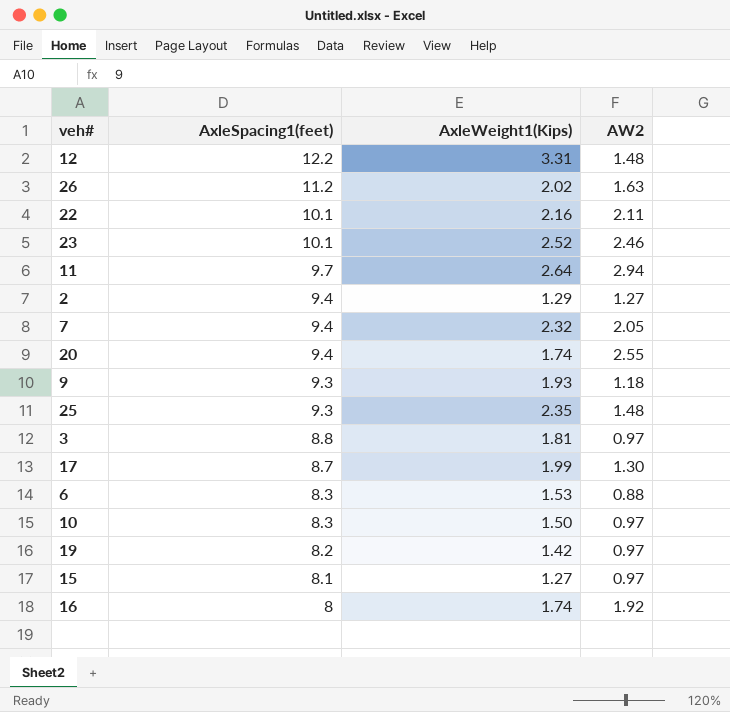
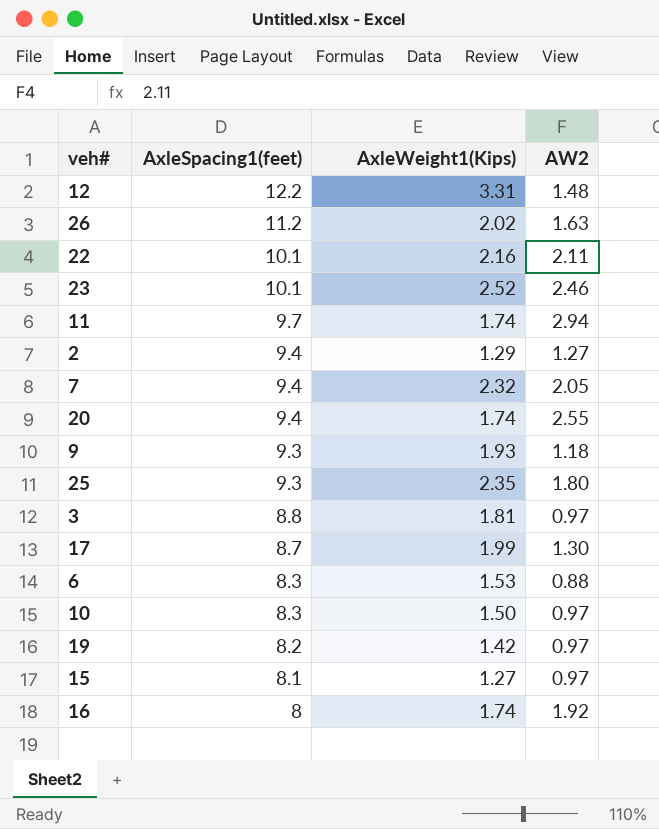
11 | AxleWeight1(Kips): 2.64 -> 1.74
25 | AW2: 1.48 -> 1.80

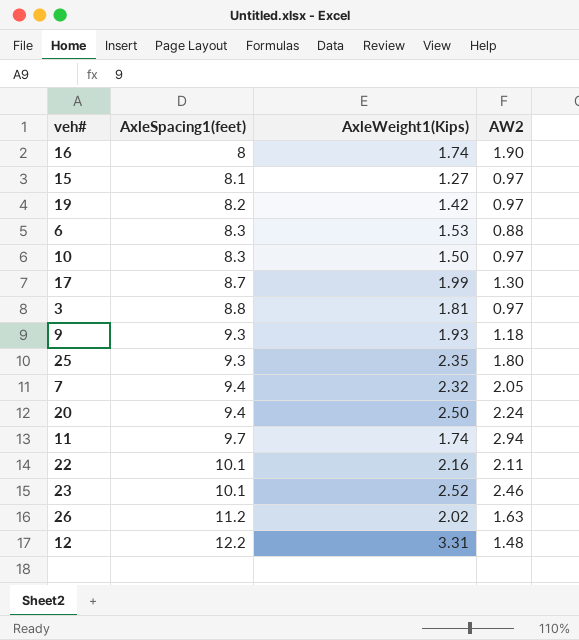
row order: AxleSpacing1(feet) descending -> AxleSpacing1(feet) ascending
row 2: 9.4 | 1.29 | 1.27 -> none
16 | AW2: 1.92 -> 1.90
20 | AxleWeight1(Kips): 1.74 -> 2.50
20 | AW2: 2.55 -> 2.24

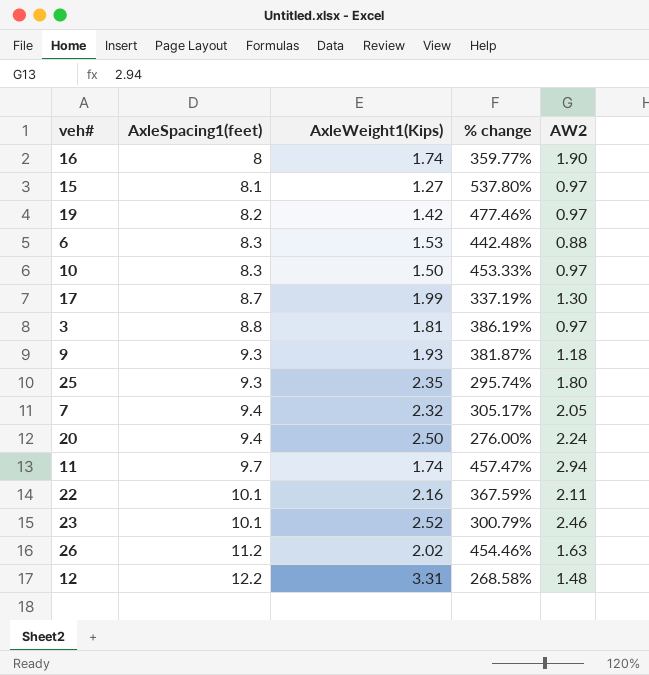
column % change | formula: none -> ([AxleSpacing1(feet)] - [AxleWeight1(Kips)]) / [AxleWeight1(Kips)]

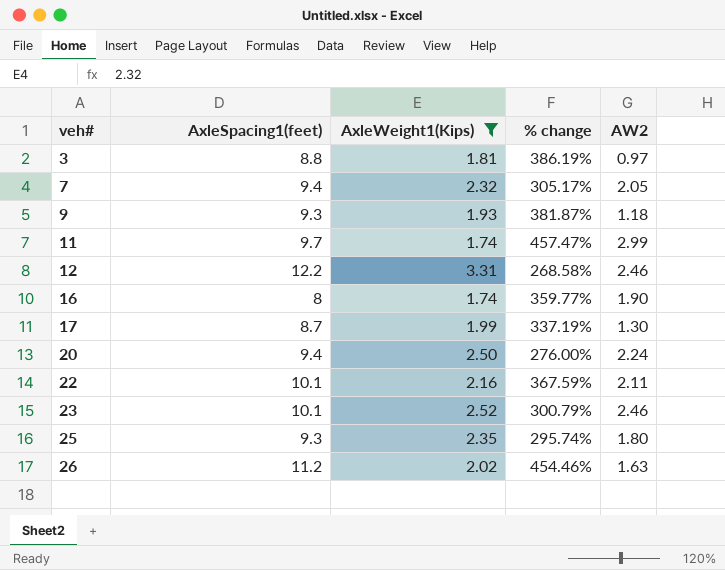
filter: none -> AxleWeight1(Kips) >= 1.74
row order: AxleSpacing1(feet) ascending -> veh# ascending
11 | AW2: 2.94 -> 2.99
12 | AW2: 1.48 -> 2.46

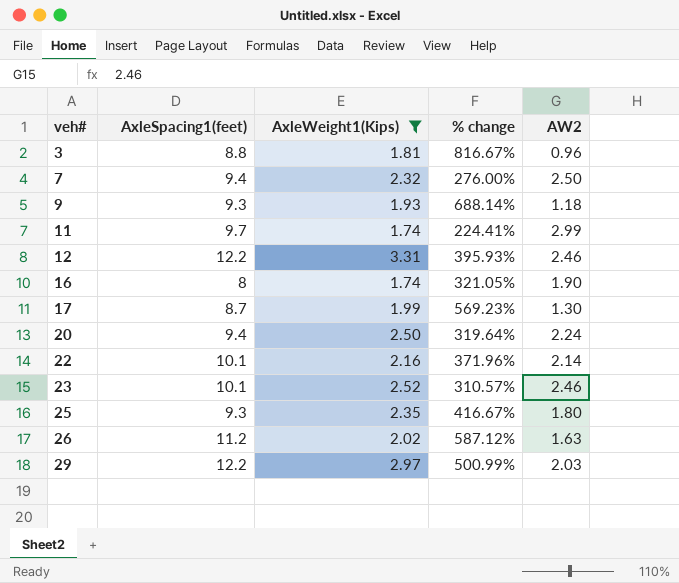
column % change | formula: ([AxleSpacing1(feet)] - [AxleWeight1(Kips)]) / [AxleWeight1(Kips)] -> ([AxleSpacing1(feet)] - [AW2]) / [AW2]
3 | AW2: 0.97 -> 0.96
7 | AW2: 2.05 -> 2.50
22 | AW2: 2.11 -> 2.14
row 29: none -> 12.2 | 2.97 | 500.99% | 2.03

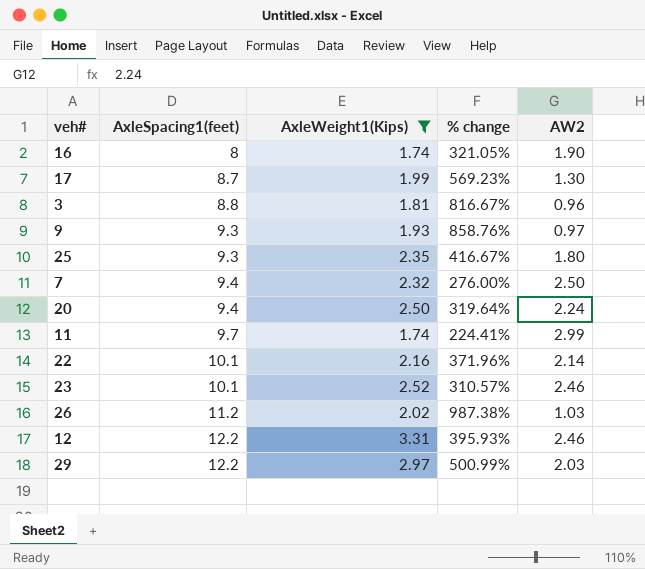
row order: veh# ascending -> AxleSpacing1(feet) ascending
9 | % change: 688.14% -> 858.76%
9 | AW2: 1.18 -> 0.97
26 | % change: 587.12% -> 987.38%
26 | AW2: 1.63 -> 1.03

